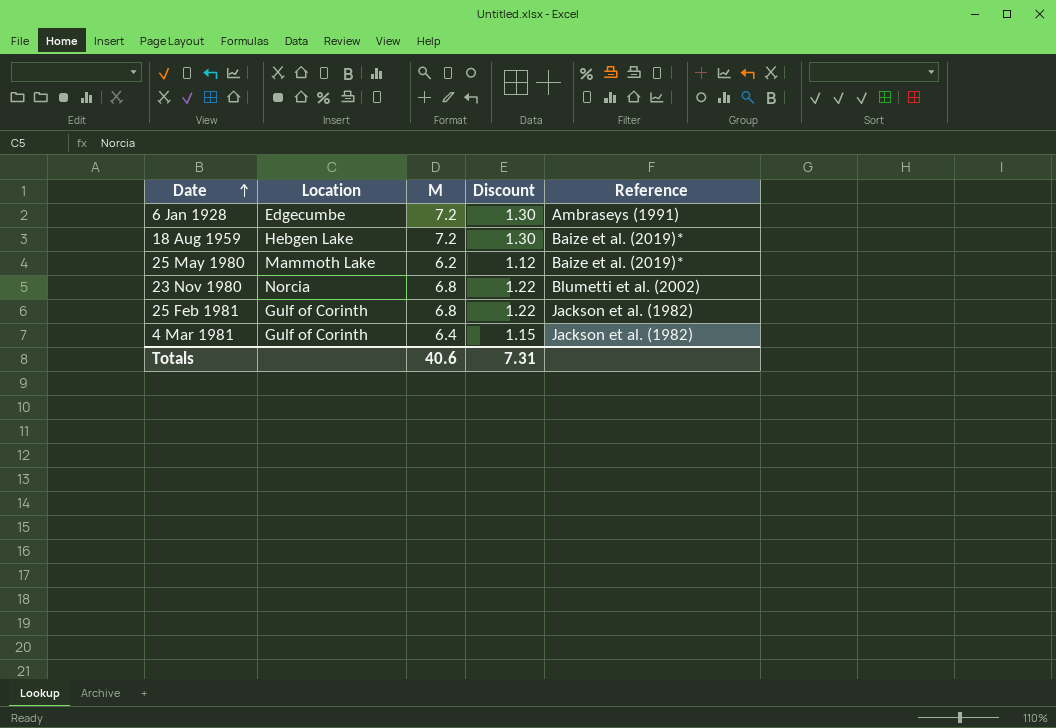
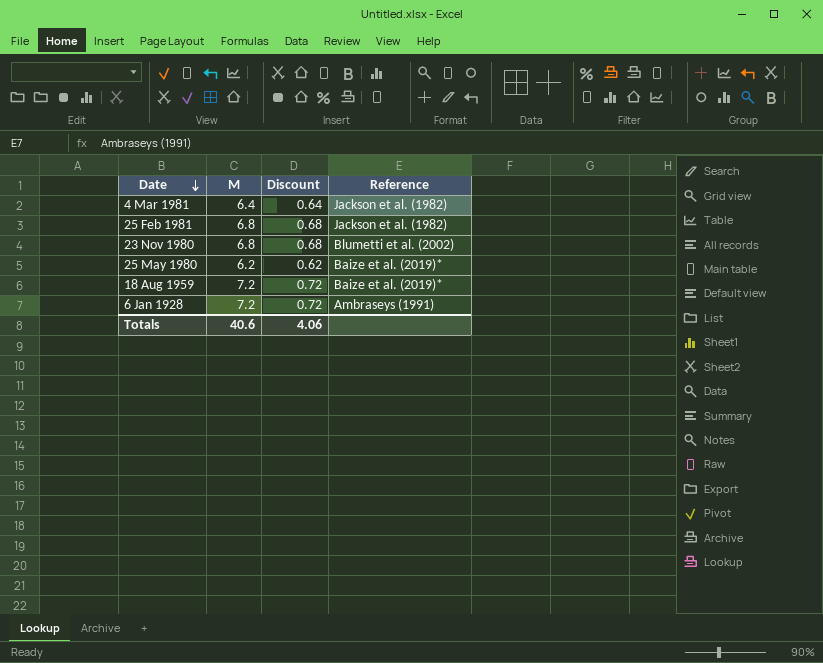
row order: Date ascending -> Date descending
column Location | position: 2 -> none
column Discount | formula: [M] * 0.18 -> [M] * 0.1
Totals | Discount: 7.31 -> 4.06

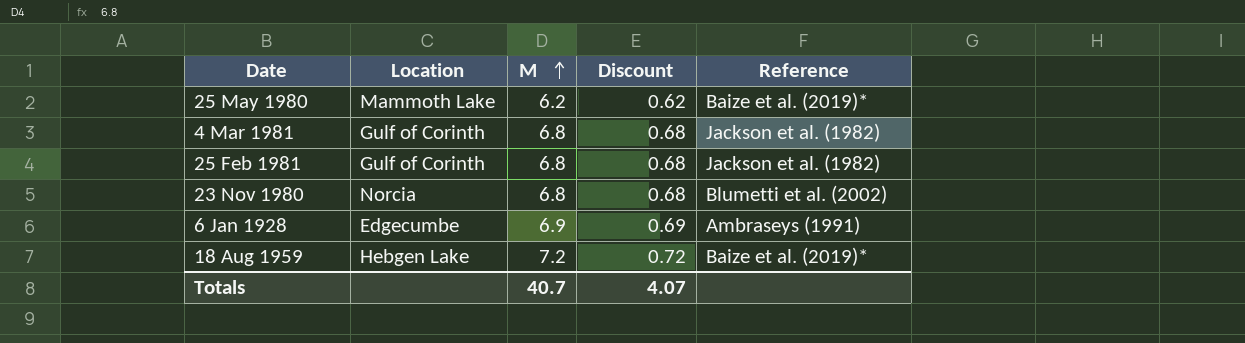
row order: Date descending -> M ascending
column Location | position: none -> 2
4 Mar 1981 | M: 6.4 -> 6.8
4 Mar 1981 | Discount: 0.64 -> 0.68
6 Jan 1928 | M: 7.2 -> 6.9
6 Jan 1928 | Discount: 0.72 -> 0.69
Totals | M: 40.6 -> 40.7
Totals | Discount: 4.06 -> 4.07

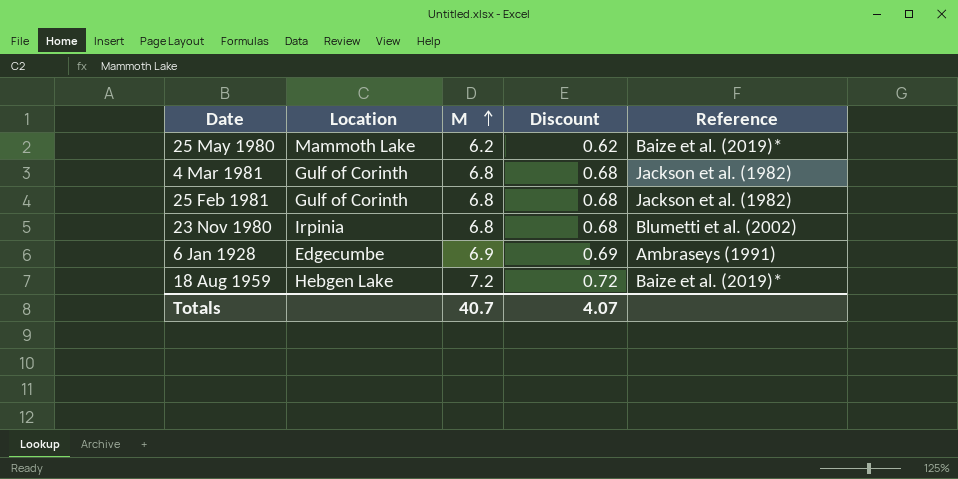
23 Nov 1980 | Location: Norcia -> Irpinia

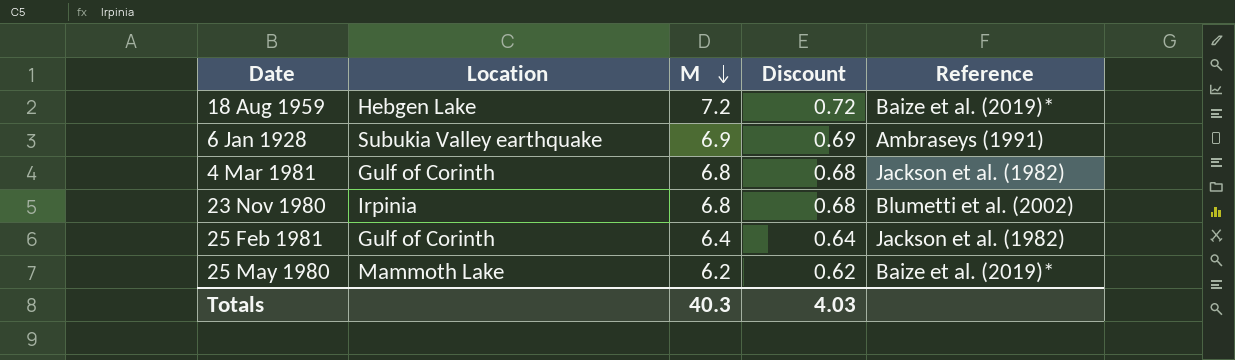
row order: M ascending -> M descending
6 Jan 1928 | Location: Edgecumbe -> Subukia Valley earthquake
25 Feb 1981 | M: 6.8 -> 6.4
25 Feb 1981 | Discount: 0.68 -> 0.64
Totals | M: 40.7 -> 40.3
Totals | Discount: 4.07 -> 4.03

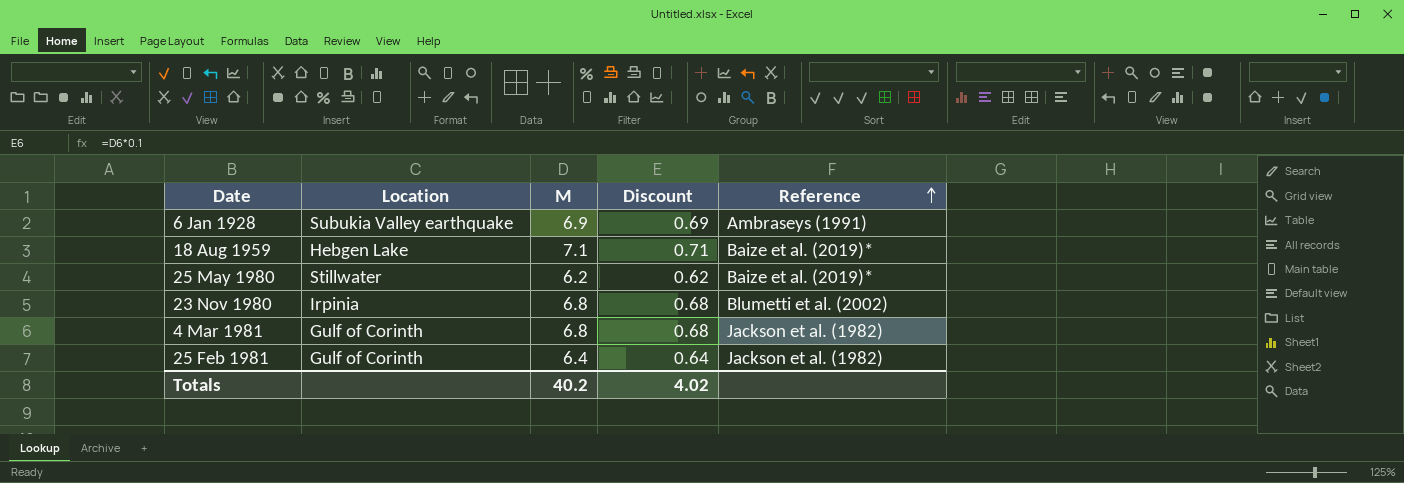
row order: M descending -> Reference ascending
18 Aug 1959 | M: 7.2 -> 7.1
18 Aug 1959 | Discount: 0.72 -> 0.71
25 May 1980 | Location: Mammoth Lake -> Stillwater
Totals | M: 40.3 -> 40.2
Totals | Discount: 4.03 -> 4.02

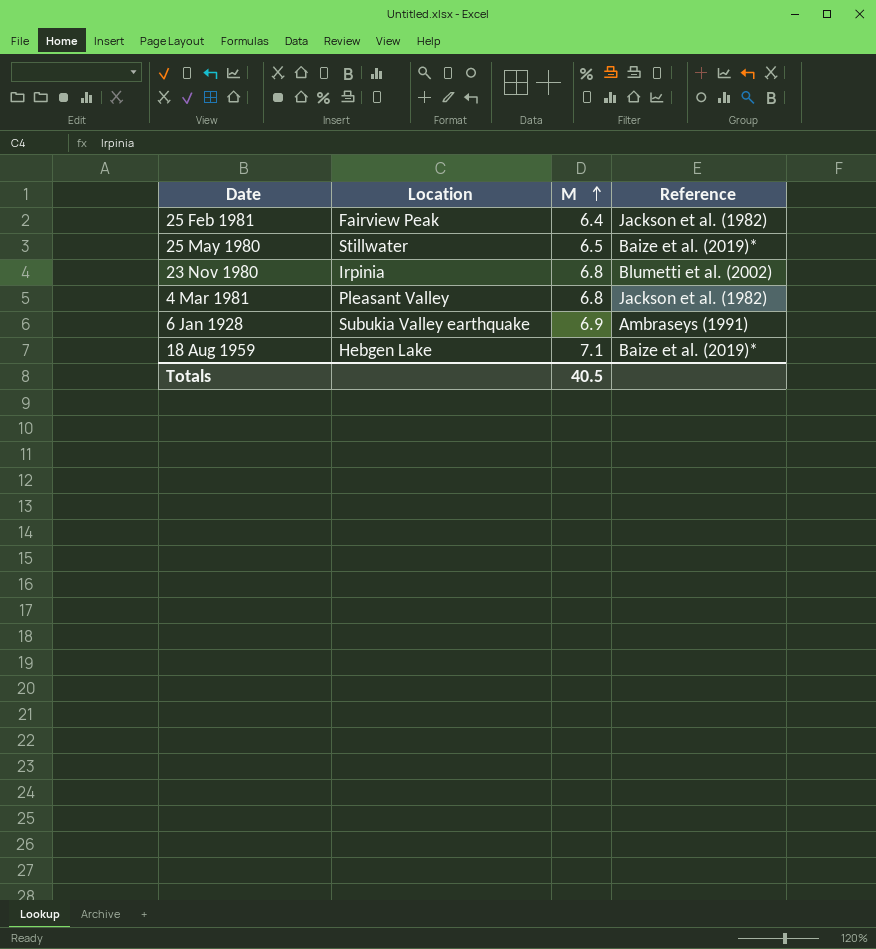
row order: Reference ascending -> M ascending
column Discount | formula: [M] * 0.1 -> none
25 Feb 1981 | Location: Gulf of Corinth -> Fairview Peak
25 May 1980 | M: 6.2 -> 6.5
4 Mar 1981 | Location: Gulf of Corinth -> Pleasant Valley
Totals | M: 40.2 -> 40.5

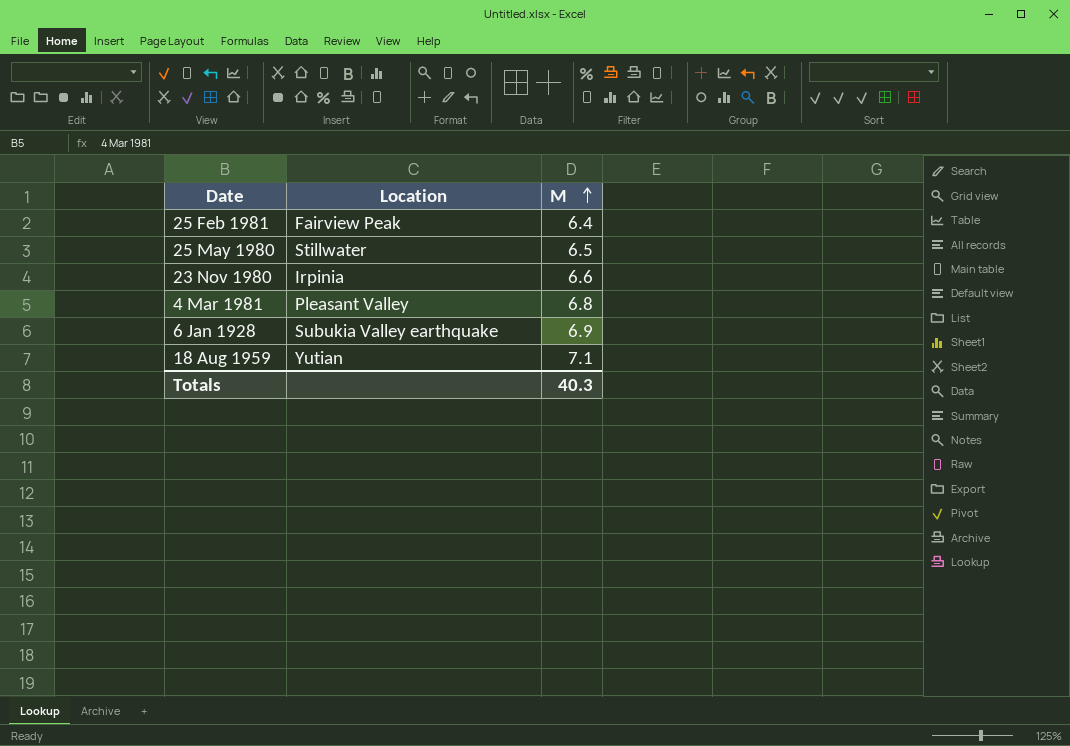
column Reference | position: 4 -> none
23 Nov 1980 | M: 6.8 -> 6.6
18 Aug 1959 | Location: Hebgen Lake -> Yutian
Totals | M: 40.5 -> 40.3

